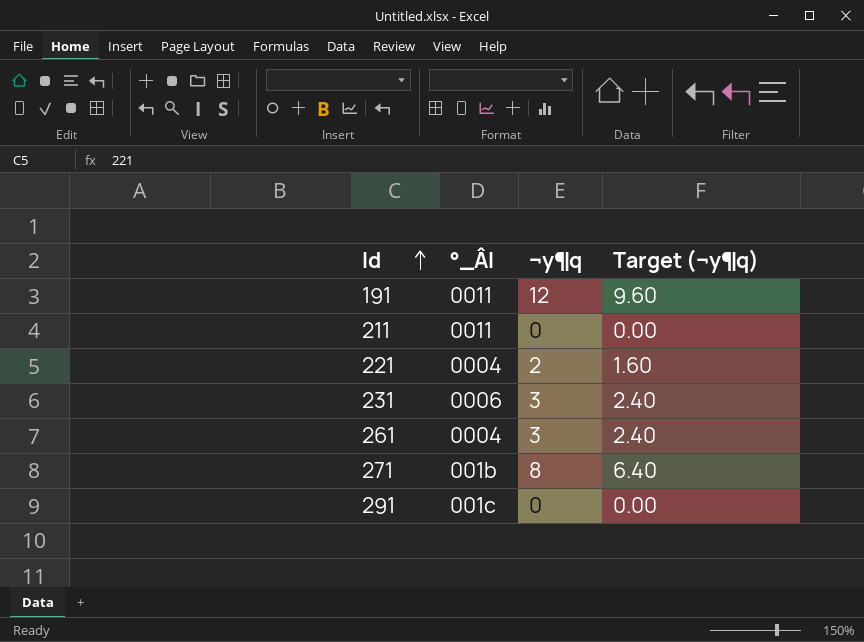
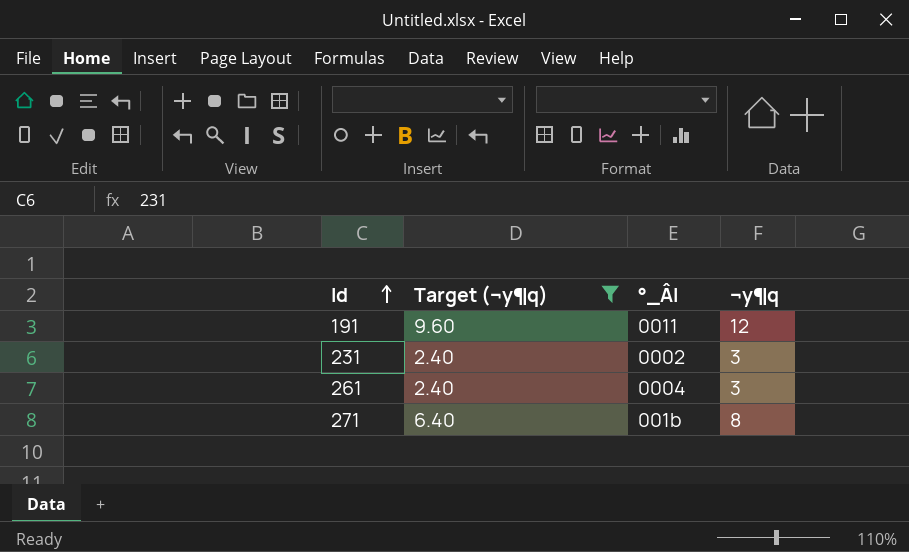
filter: none -> Target (¬y¶q) >= 2.40
column Target (¬y¶q) | position: 4 -> 2
231 | °_ÂI: 0006 -> 0002

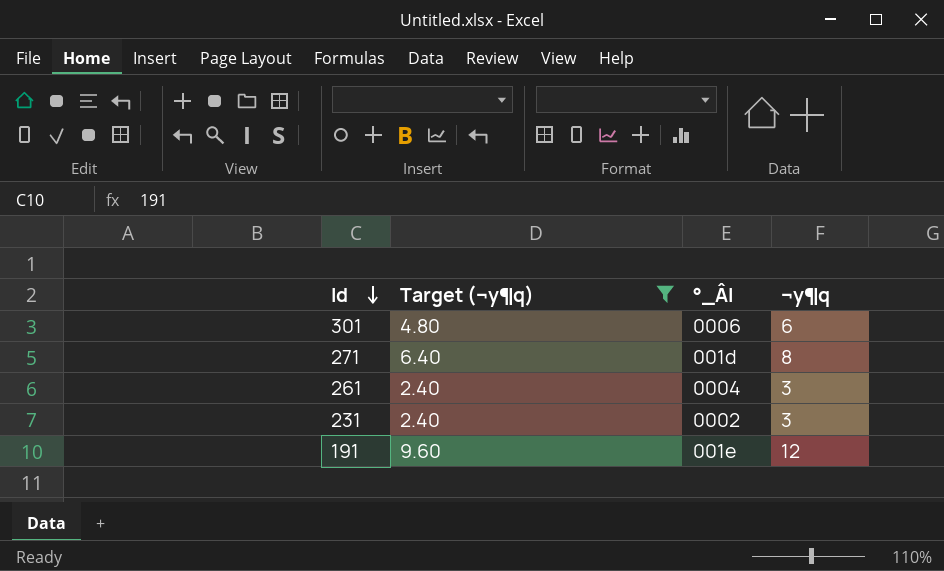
row order: Id ascending -> Id descending
row 301: none -> 4.80 | 0006 | 6
271 | °_ÂI: 001b -> 001d
191 | °_ÂI: 0011 -> 001e

